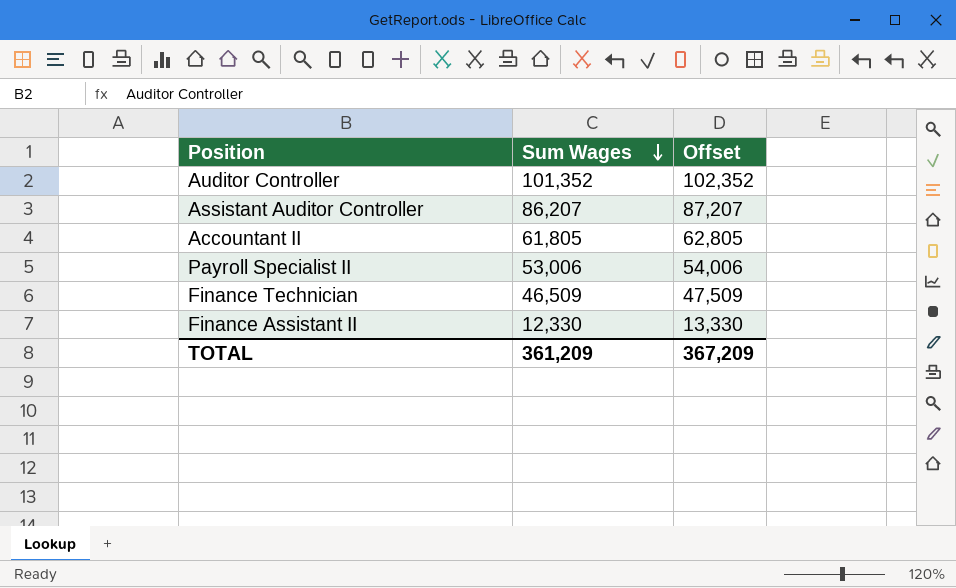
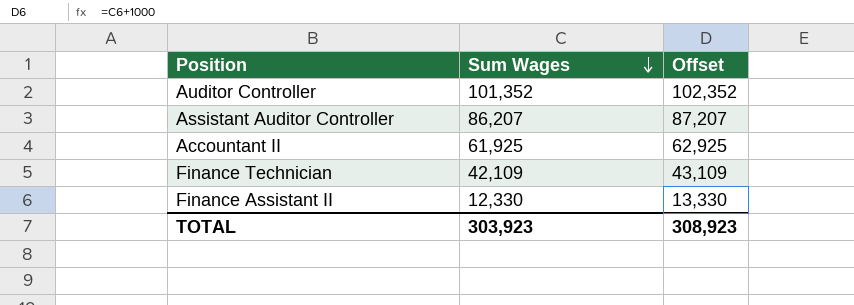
row Payroll Specialist II: 53,006 | 54,006 -> none
Accountant II | Sum Wages: 61,805 -> 61,925
Accountant II | Offset: 62,805 -> 62,925
Finance Technician | Sum Wages: 46,509 -> 42,109
Finance Technician | Offset: 47,509 -> 43,109
TOTAL | Sum Wages: 361,209 -> 303,923
TOTAL | Offset: 367,209 -> 308,923

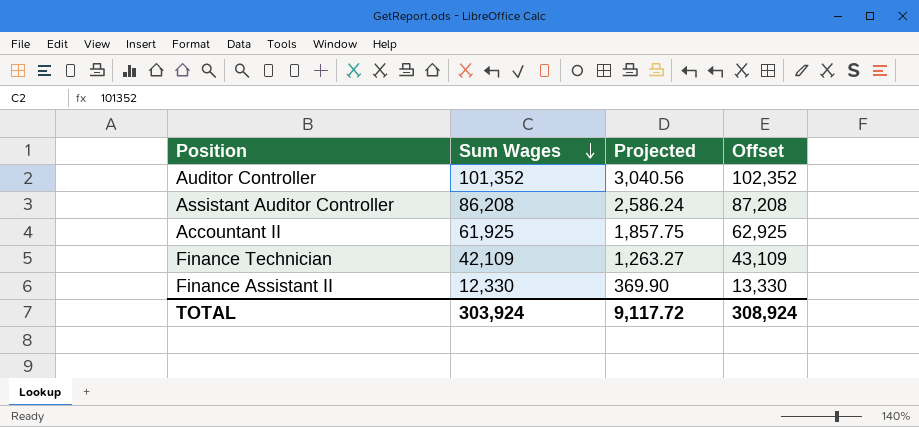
column Projected | formula: none -> [Sum Wages] * 0.03
Assistant Auditor Controller | Sum Wages: 86,207 -> 86,208
Assistant Auditor Controller | Offset: 87,207 -> 87,208
TOTAL | Sum Wages: 303,923 -> 303,924
TOTAL | Offset: 308,923 -> 308,924

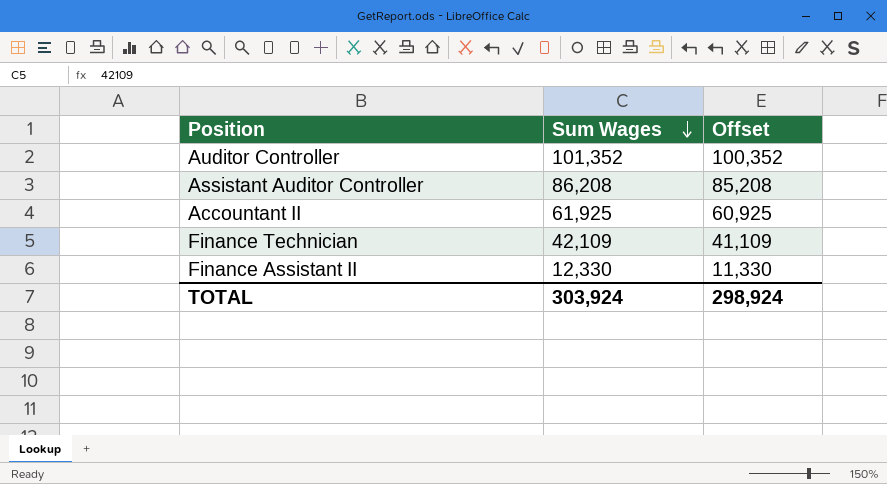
column Projected | formula: [Sum Wages] * 0.03 -> none
column Offset | formula: [Sum Wages] + 1000 -> [Sum Wages] - 1000
TOTAL | Offset: 308,924 -> 298,924

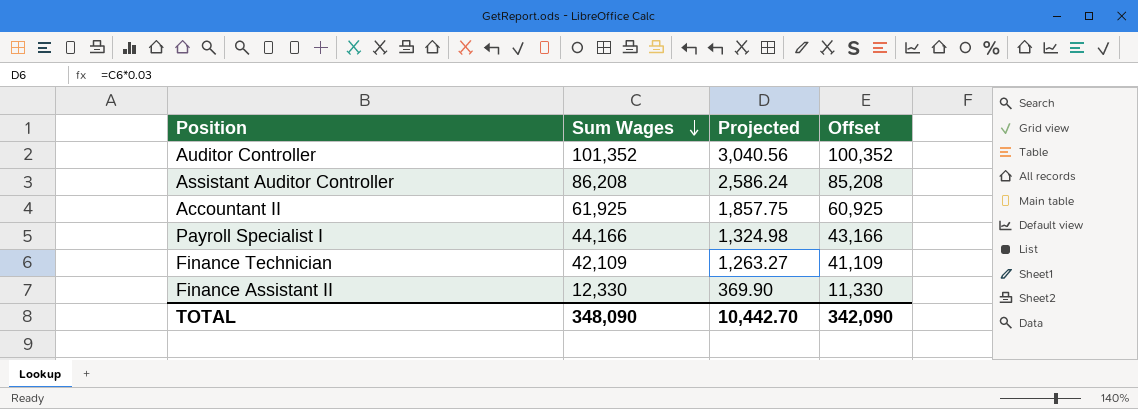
column Projected | formula: none -> [Sum Wages] * 0.03
row Payroll Specialist I: none -> 44,166 | 1,324.98 | 43,166
TOTAL | Sum Wages: 303,924 -> 348,090
TOTAL | Offset: 298,924 -> 342,090

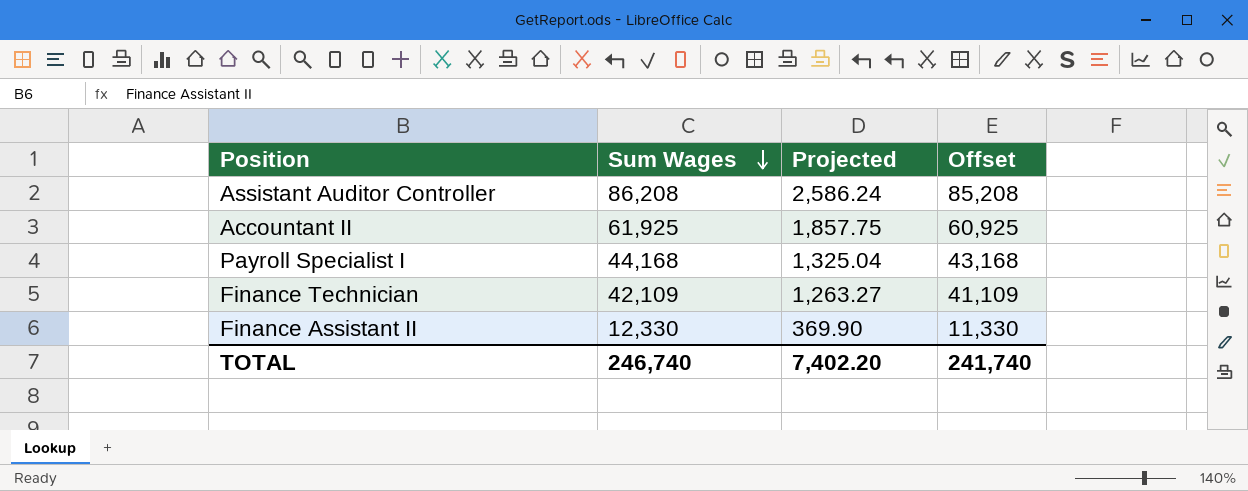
row Auditor Controller: 101,352 | 3,040.56 | 100,352 -> none
Payroll Specialist I | Sum Wages: 44,166 -> 44,168
Payroll Specialist I | Projected: 1,324.98 -> 1,325.04
Payroll Specialist I | Offset: 43,166 -> 43,168
TOTAL | Sum Wages: 348,090 -> 246,740
TOTAL | Projected: 10,442.70 -> 7,402.20
TOTAL | Offset: 342,090 -> 241,740

